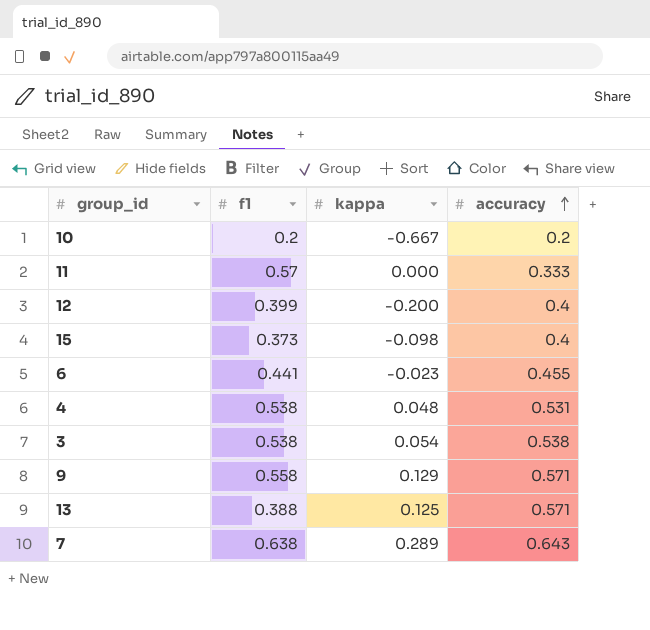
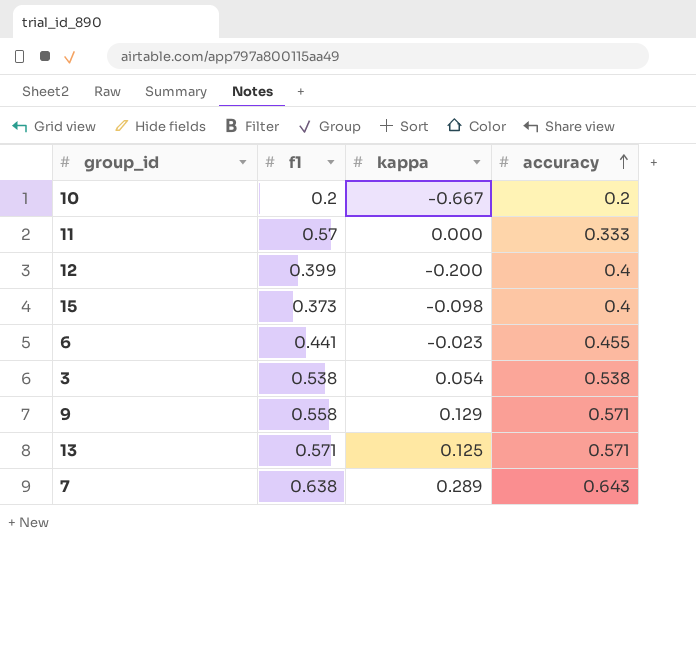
row 4: 0.538 | 0.048 | 0.531 -> none
13 | f1: 0.388 -> 0.571

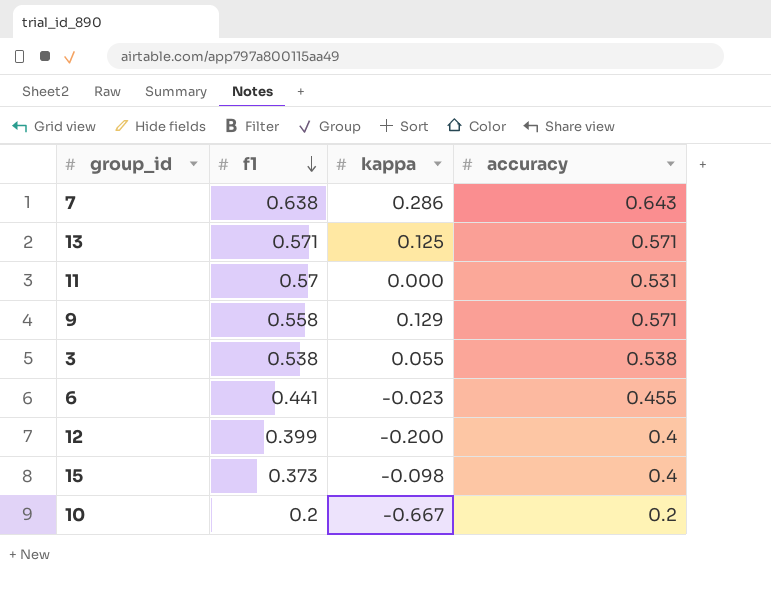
row order: accuracy ascending -> f1 descending
7 | kappa: 0.289 -> 0.286
11 | accuracy: 0.333 -> 0.531
3 | kappa: 0.054 -> 0.055

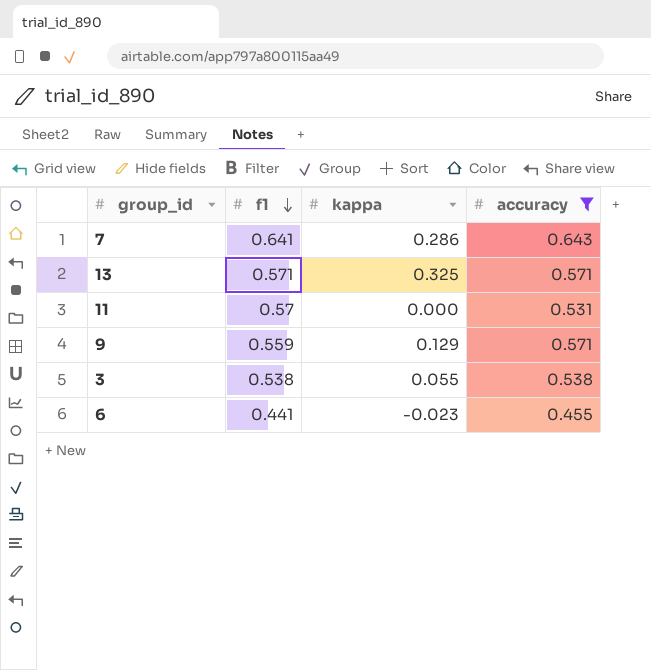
filter: none -> accuracy >= 0.455
7 | f1: 0.638 -> 0.641
13 | kappa: 0.125 -> 0.325
9 | f1: 0.558 -> 0.559

